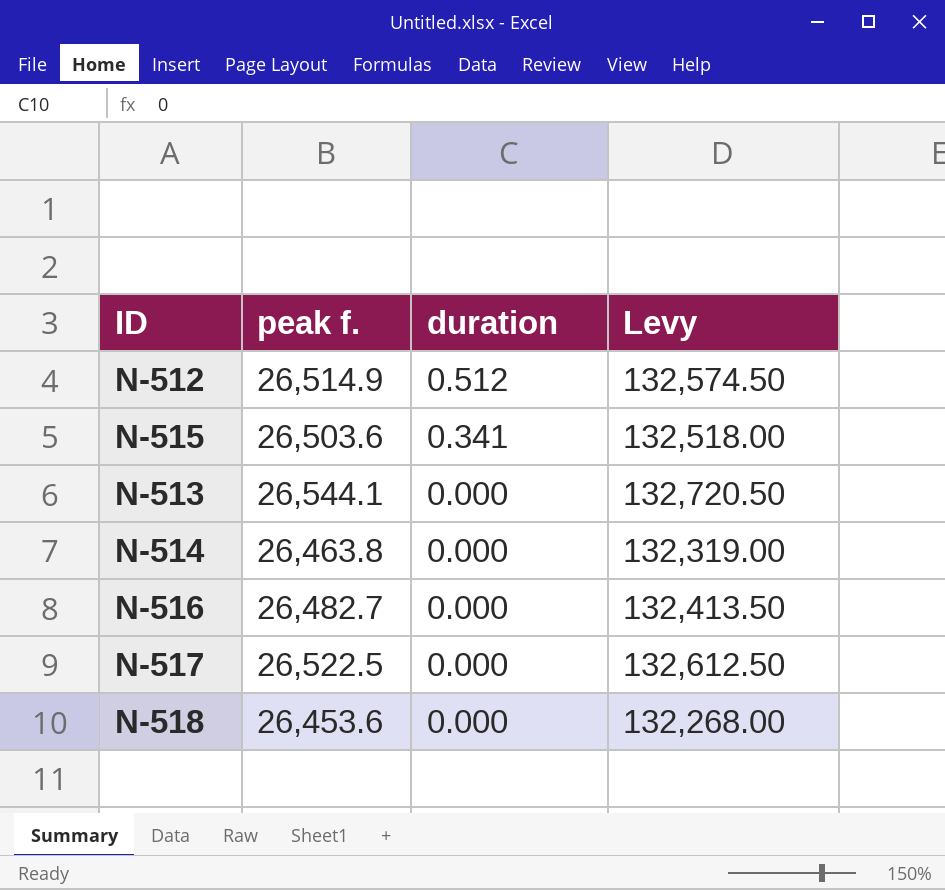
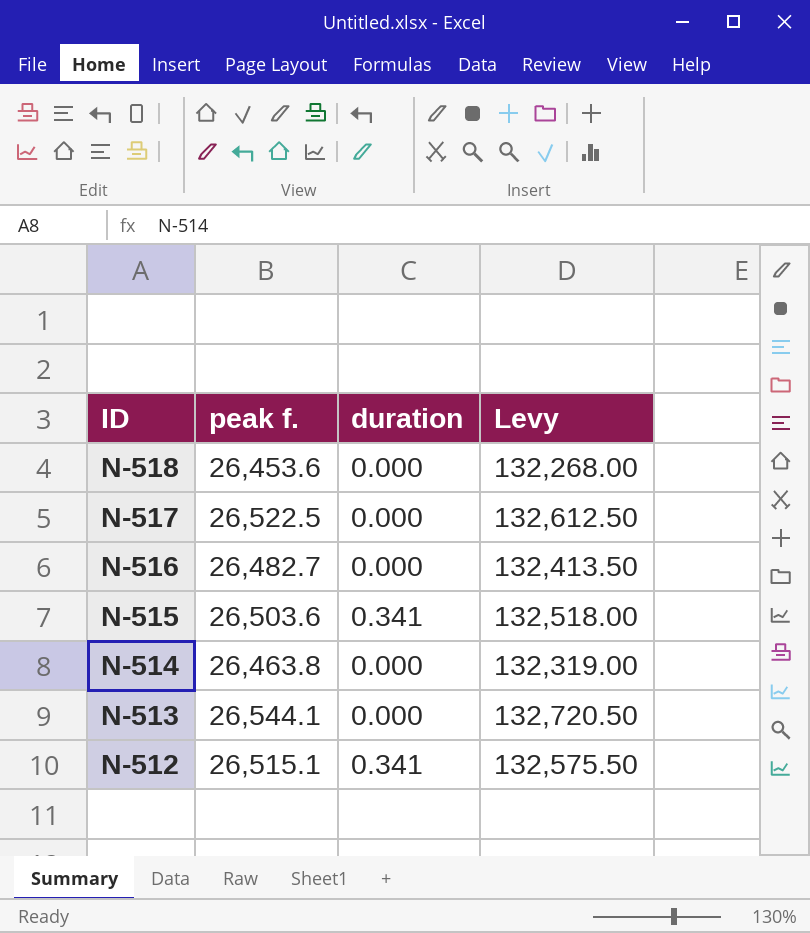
row order: duration descending -> ID descending
N-512 | peak f.: 26,514.9 -> 26,515.1
N-512 | duration: 0.512 -> 0.341
N-512 | Levy: 132,574.50 -> 132,575.50

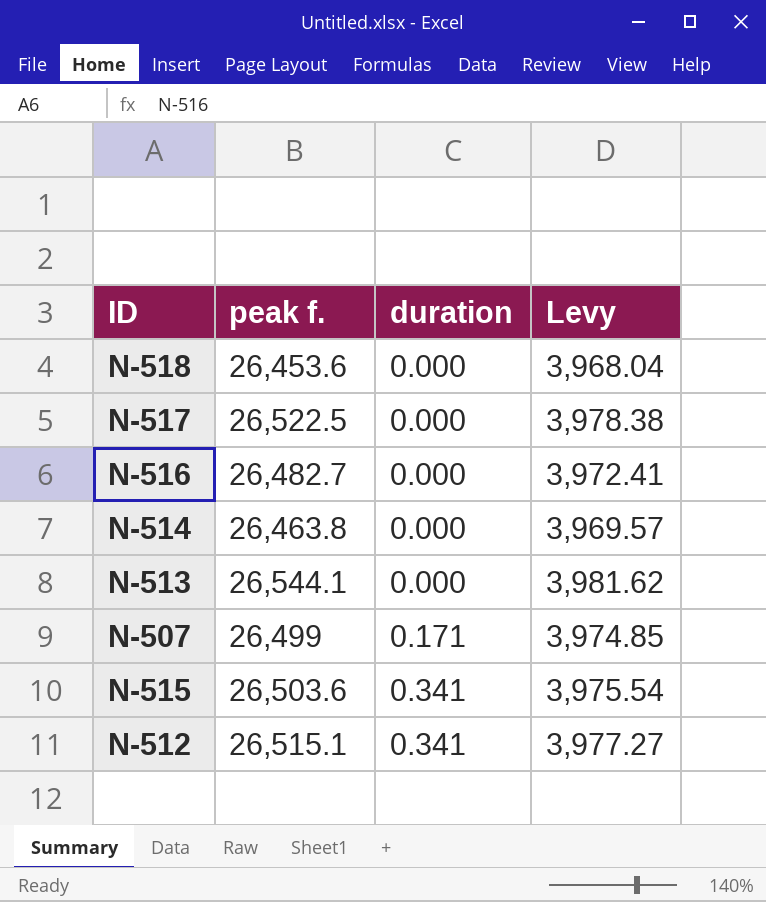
row order: ID descending -> duration ascending
column Levy | formula: [peak f.] * 5 -> [peak f.] * 0.15
row N-507: none -> 26,499 | 0.171 | 3,974.85

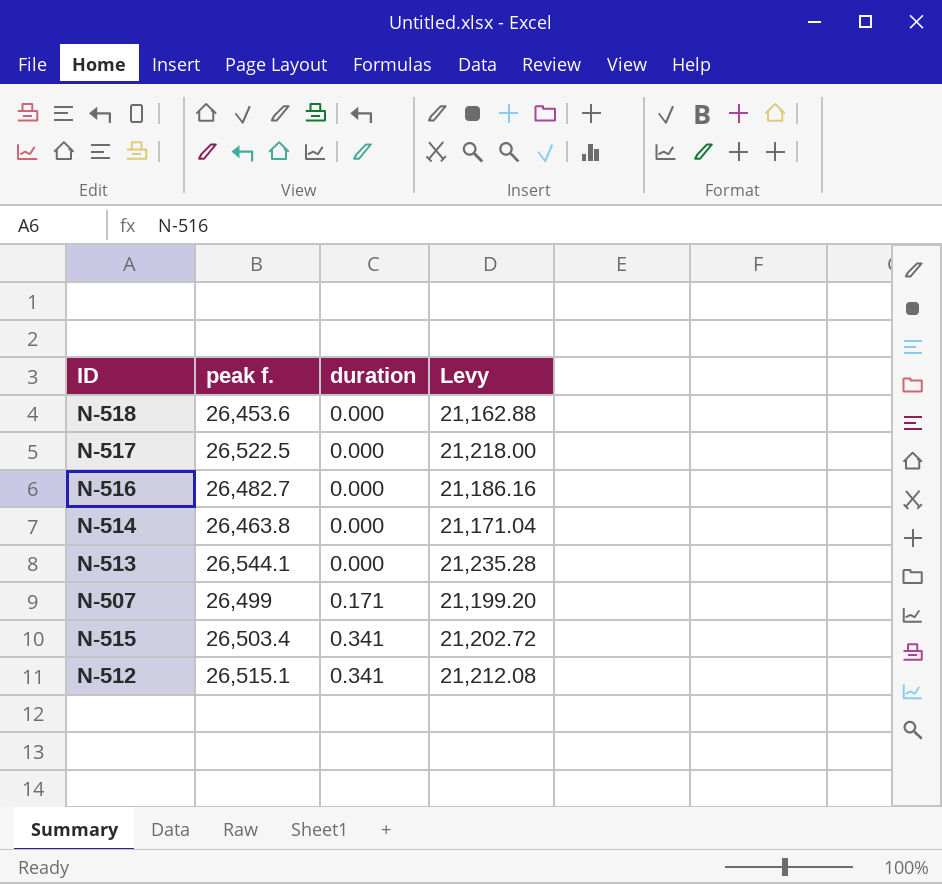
column Levy | formula: [peak f.] * 0.15 -> [peak f.] * 0.8
N-515 | peak f.: 26,503.6 -> 26,503.4

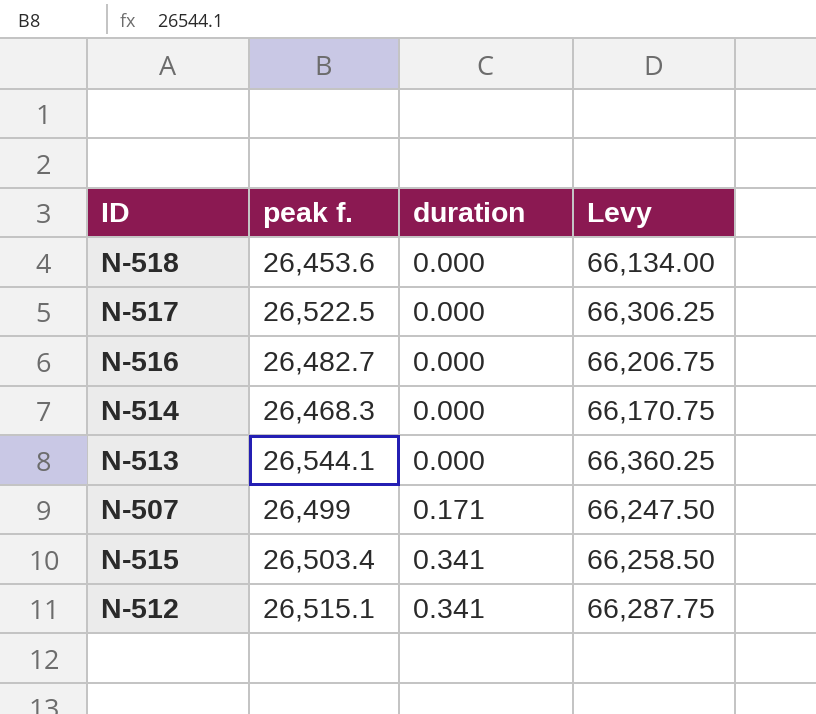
column Levy | formula: [peak f.] * 0.8 -> [peak f.] * 2.5
N-514 | peak f.: 26,463.8 -> 26,468.3

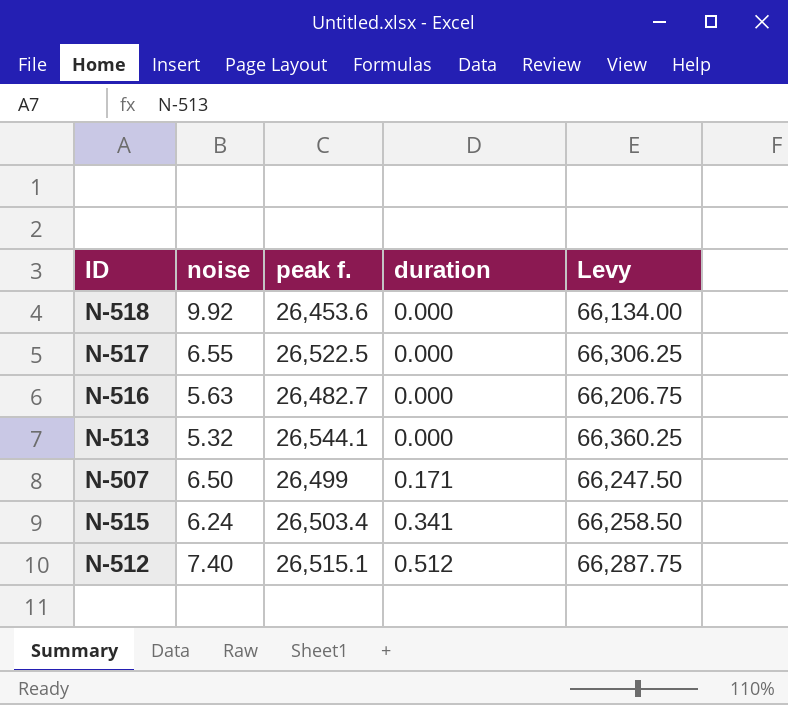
column noise | position: none -> 2
row N-514: 26,468.3 | 0.000 | 66,170.75 -> none
N-512 | duration: 0.341 -> 0.512

